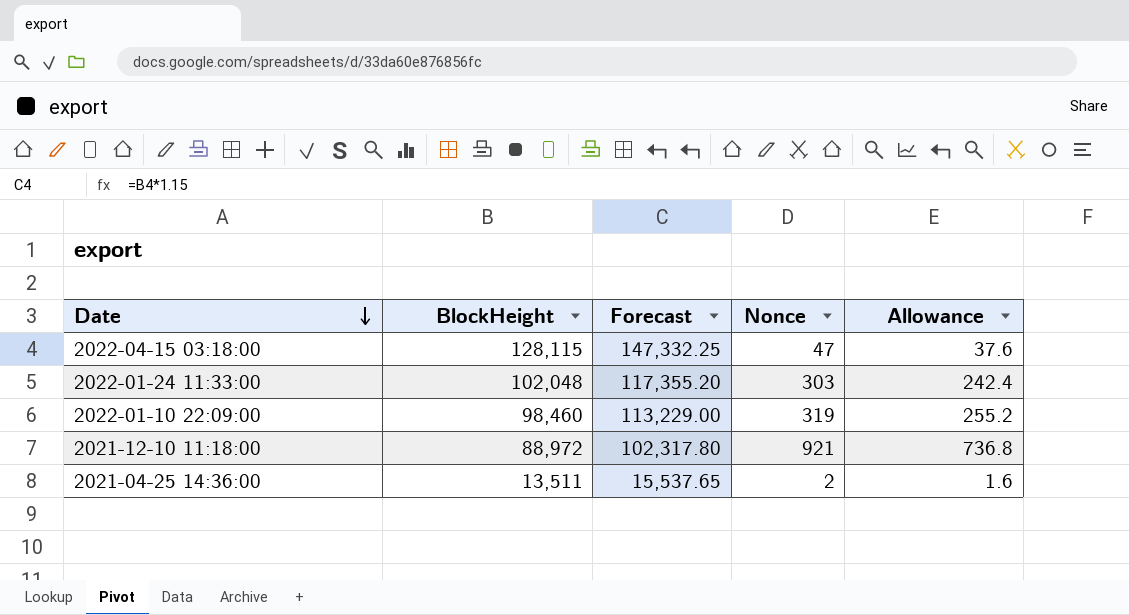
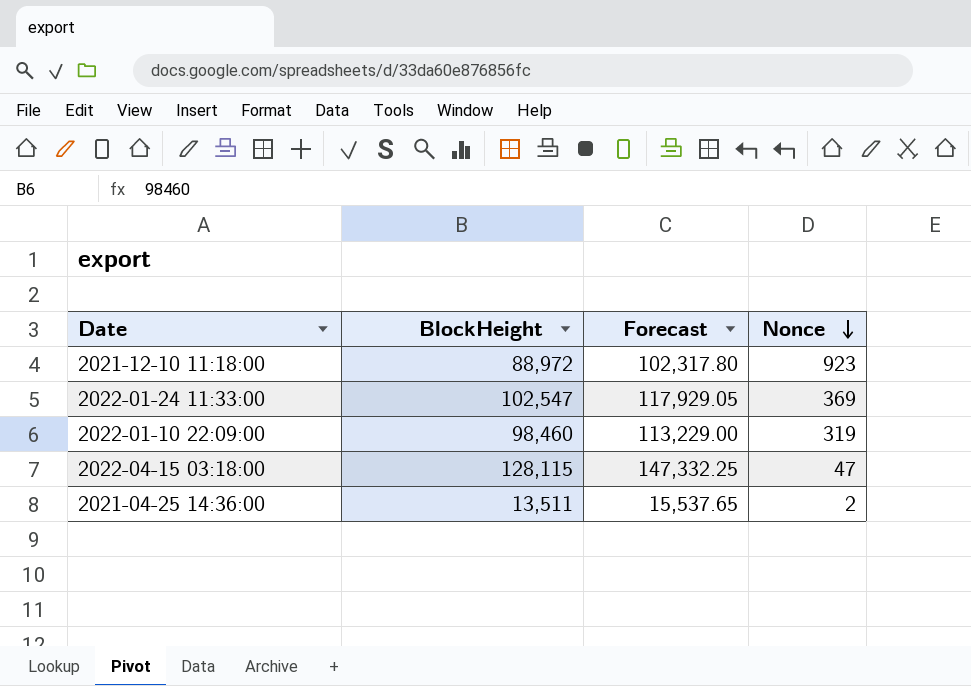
row order: Date descending -> Nonce descending
column Allowance | formula: [Nonce] * 0.8 -> none
2021-12-10 11:18:00 | Nonce: 921 -> 923
2022-01-24 11:33:00 | BlockHeight: 102,048 -> 102,547
2022-01-24 11:33:00 | Forecast: 117,355.20 -> 117,929.05
2022-01-24 11:33:00 | Nonce: 303 -> 369

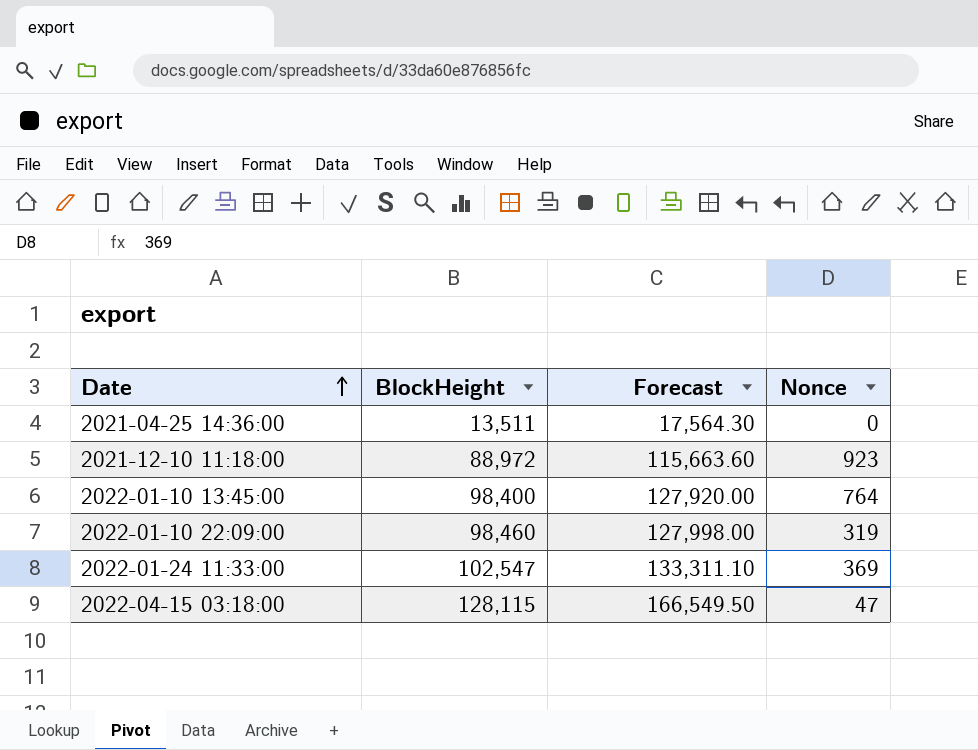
row order: Nonce descending -> Date ascending
column Forecast | formula: [BlockHeight] * 1.15 -> [BlockHeight] * 1.3
2021-04-25 14:36:00 | Nonce: 2 -> 0
row 2022-01-10 13:45:00: none -> 98,400 | 127,920.00 | 764

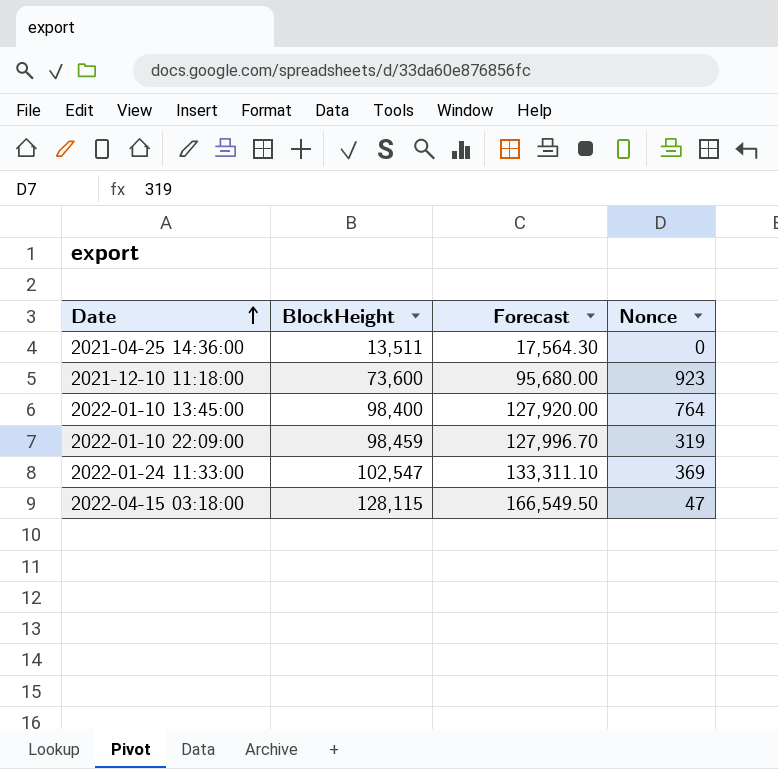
2021-12-10 11:18:00 | BlockHeight: 88,972 -> 73,600
2021-12-10 11:18:00 | Forecast: 115,663.60 -> 95,680.00
2022-01-10 22:09:00 | BlockHeight: 98,460 -> 98,459
2022-01-10 22:09:00 | Forecast: 127,998.00 -> 127,996.70

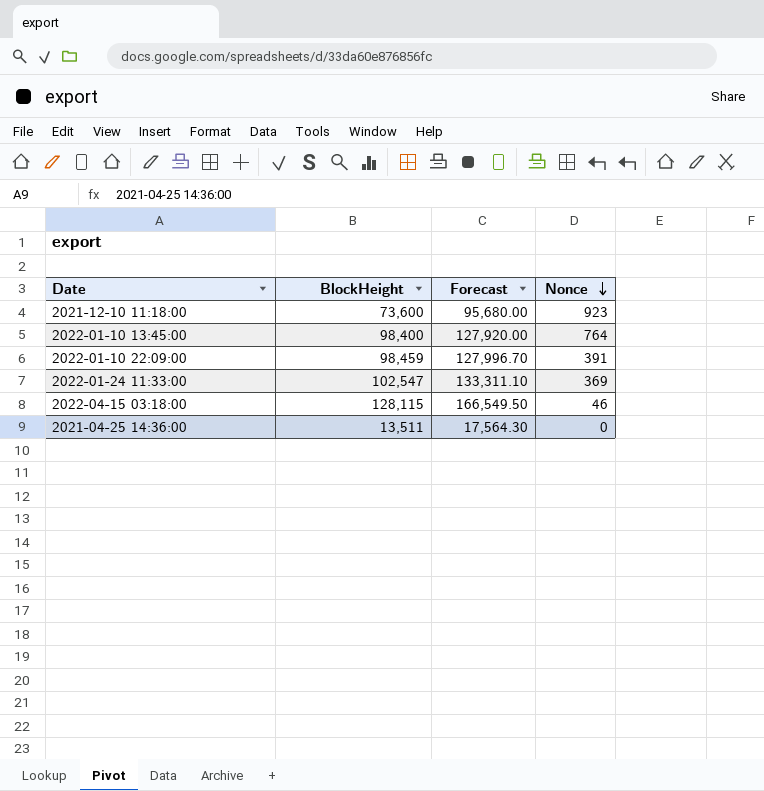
row order: Date ascending -> Nonce descending
2022-01-10 22:09:00 | Nonce: 319 -> 391
2022-04-15 03:18:00 | Nonce: 47 -> 46

